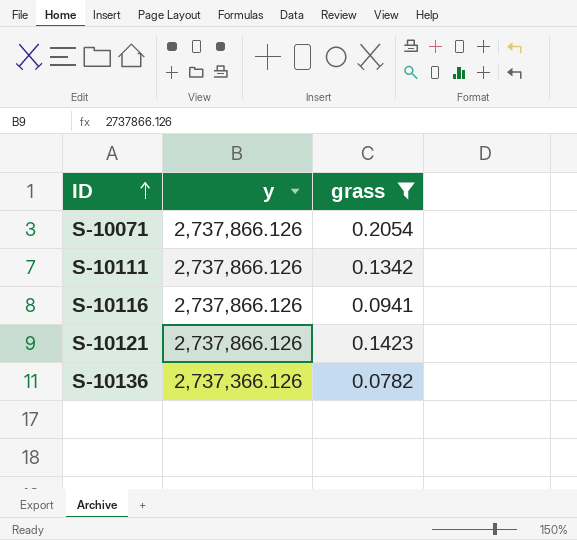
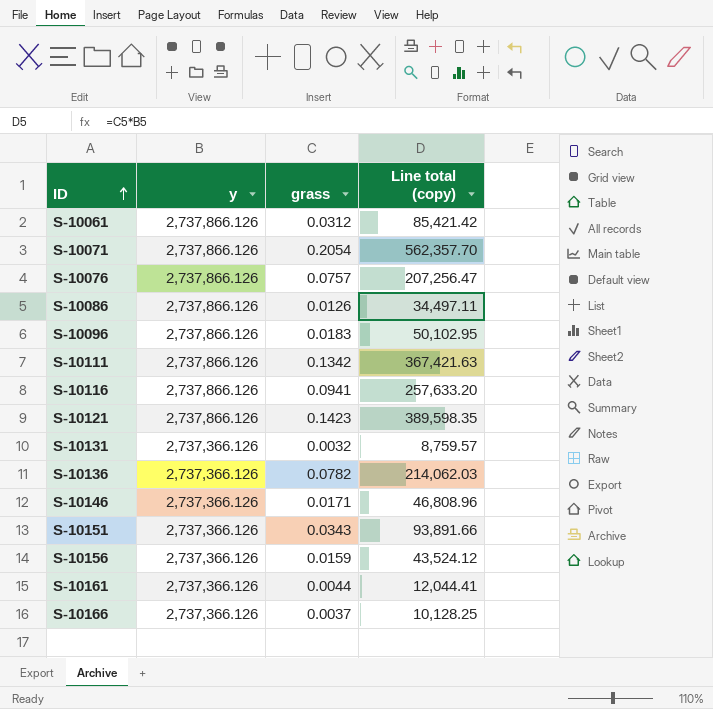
filter: grass >= 0.0782 -> none
column Line total (copy) | formula: none -> [y] * [grass]

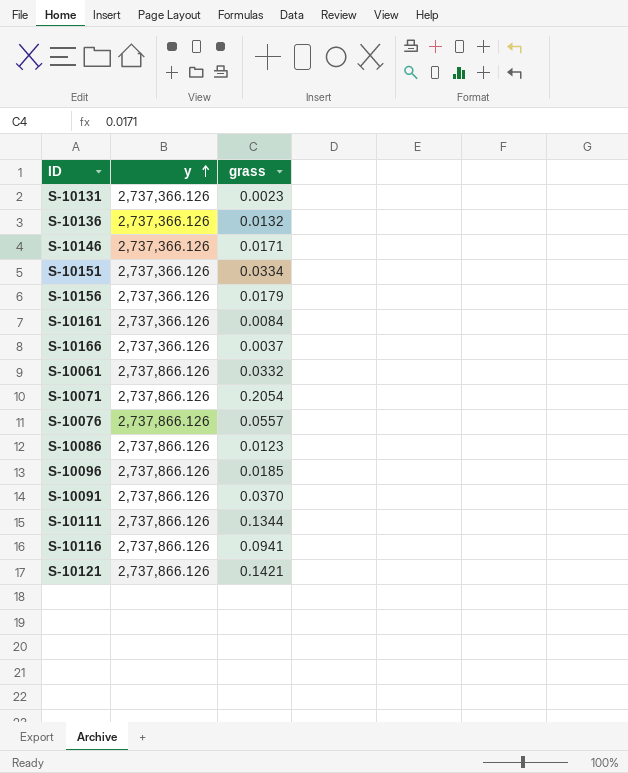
row order: ID ascending -> y ascending
column Line total (copy) | formula: [y] * [grass] -> none
S-10131 | grass: 0.0032 -> 0.0023
S-10136 | grass: 0.0782 -> 0.0132
S-10151 | grass: 0.0343 -> 0.0334
S-10156 | grass: 0.0159 -> 0.0179
S-10161 | grass: 0.0044 -> 0.0084
S-10061 | grass: 0.0312 -> 0.0332
S-10076 | grass: 0.0757 -> 0.0557
S-10086 | grass: 0.0126 -> 0.0123
S-10096 | grass: 0.0183 -> 0.0185
row S-10091: none -> 2,737,866.126 | 0.0370
S-10111 | grass: 0.1342 -> 0.1344
S-10121 | grass: 0.1423 -> 0.1421

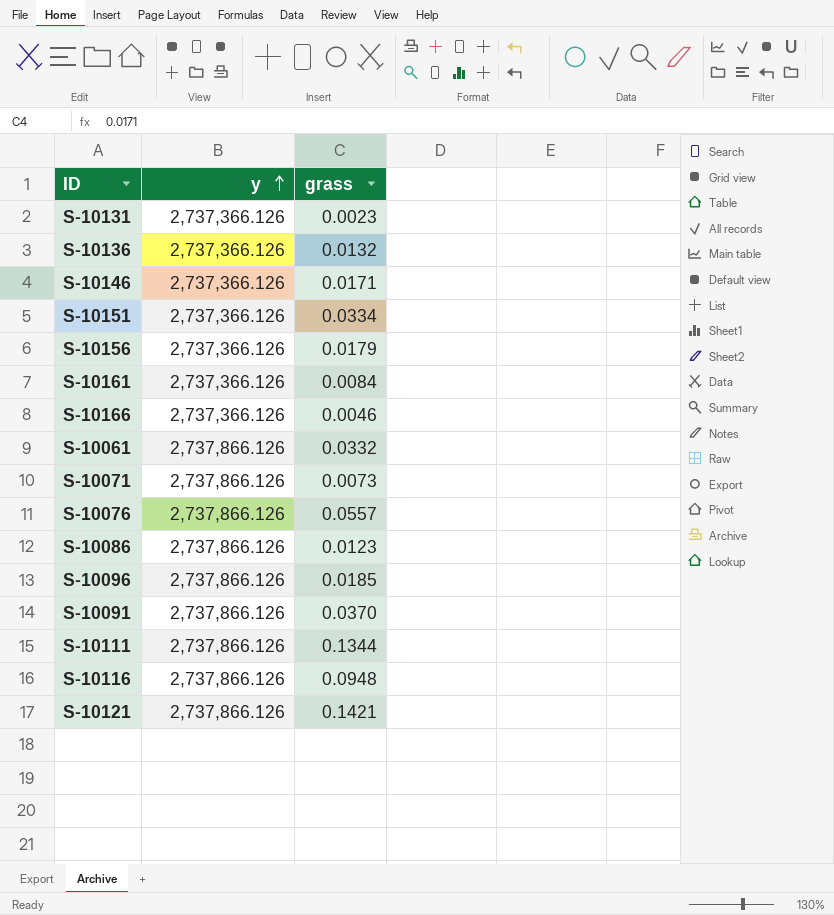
S-10166 | grass: 0.0037 -> 0.0046
S-10071 | grass: 0.2054 -> 0.0073
S-10116 | grass: 0.0941 -> 0.0948

